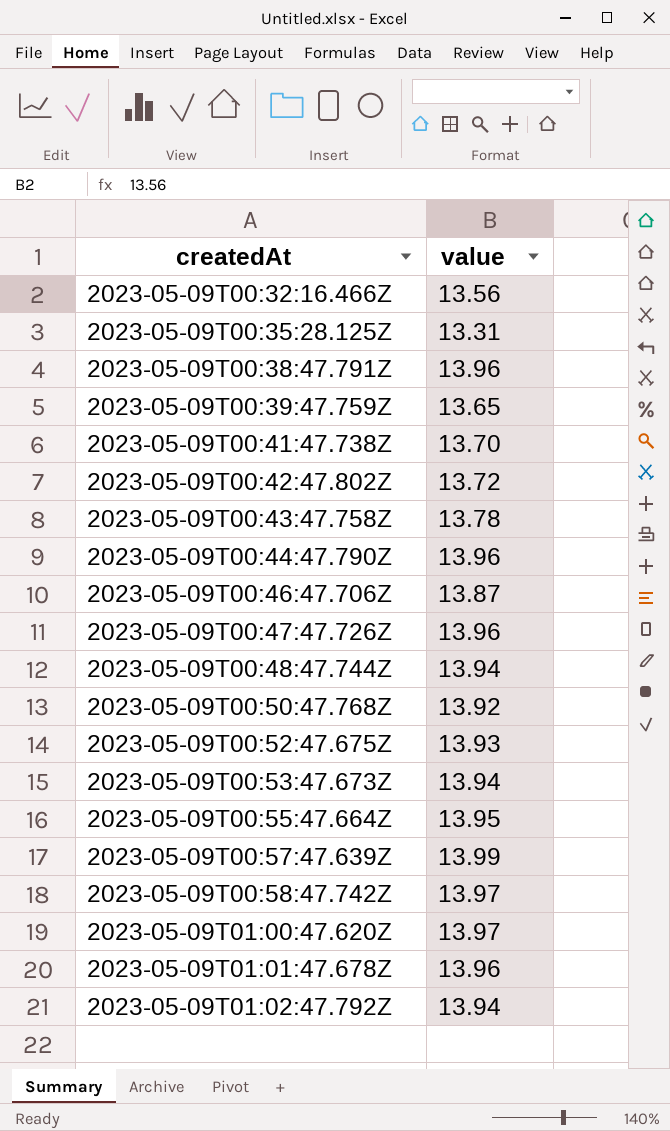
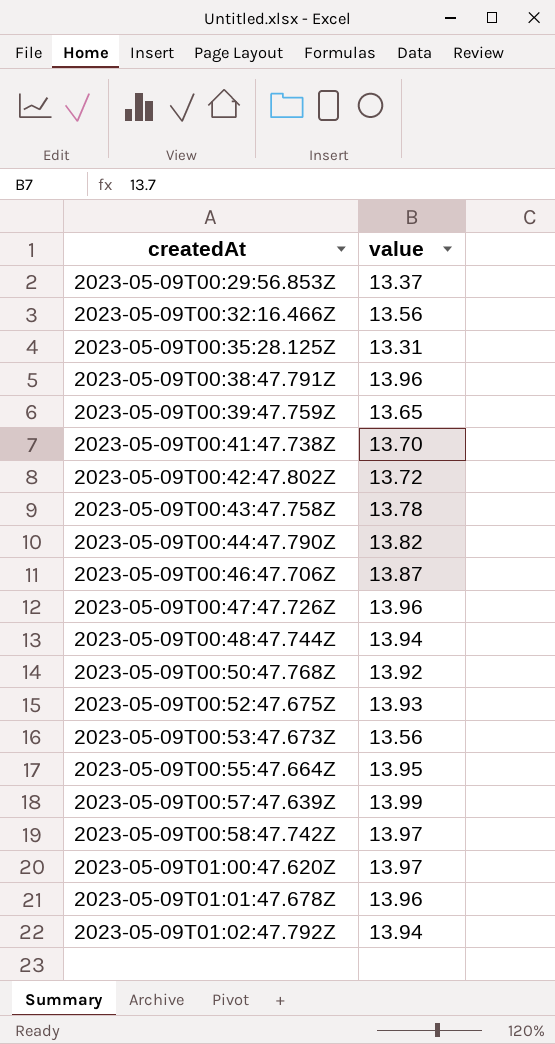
row 2023-05-09T00:29:56.853Z: none -> 13.37
2023-05-09T00:44:47.790Z | value: 13.96 -> 13.82
2023-05-09T00:53:47.673Z | value: 13.94 -> 13.56

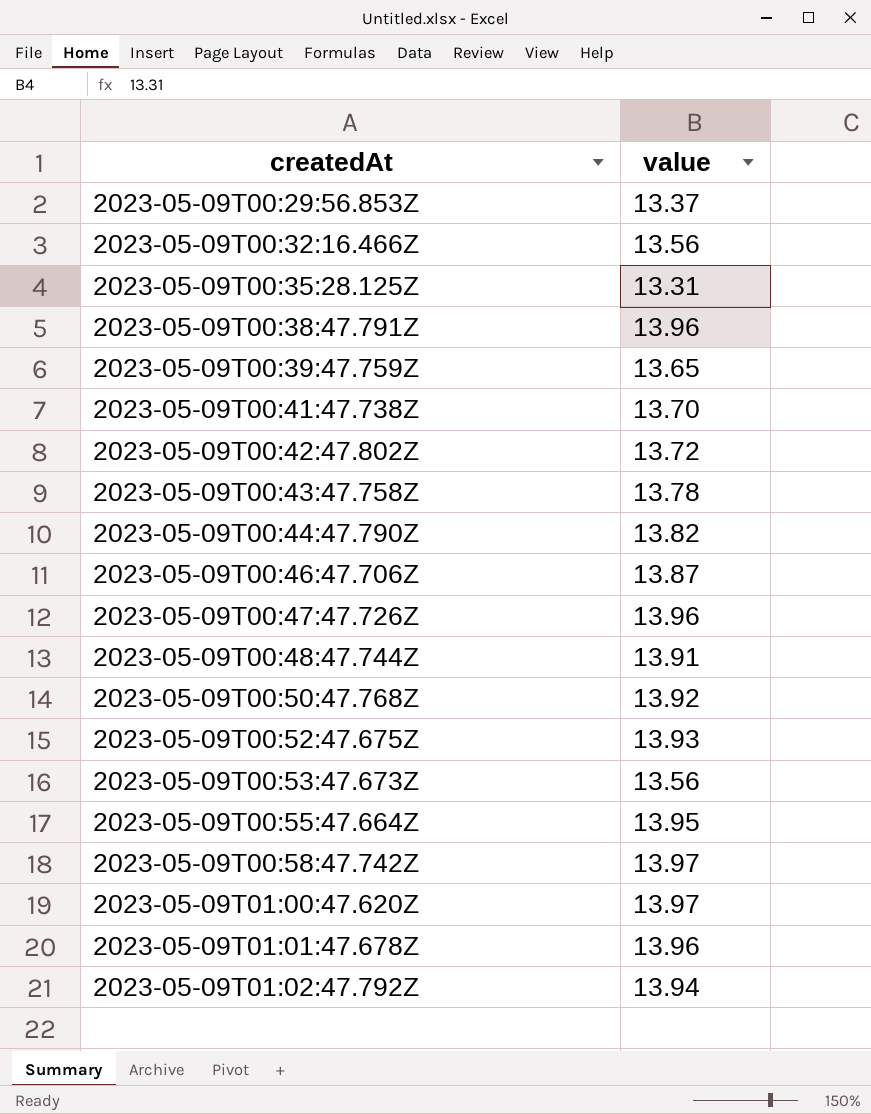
row 2023-05-09T00:57:47.639Z: 13.99 -> none
2023-05-09T00:48:47.744Z | value: 13.94 -> 13.91

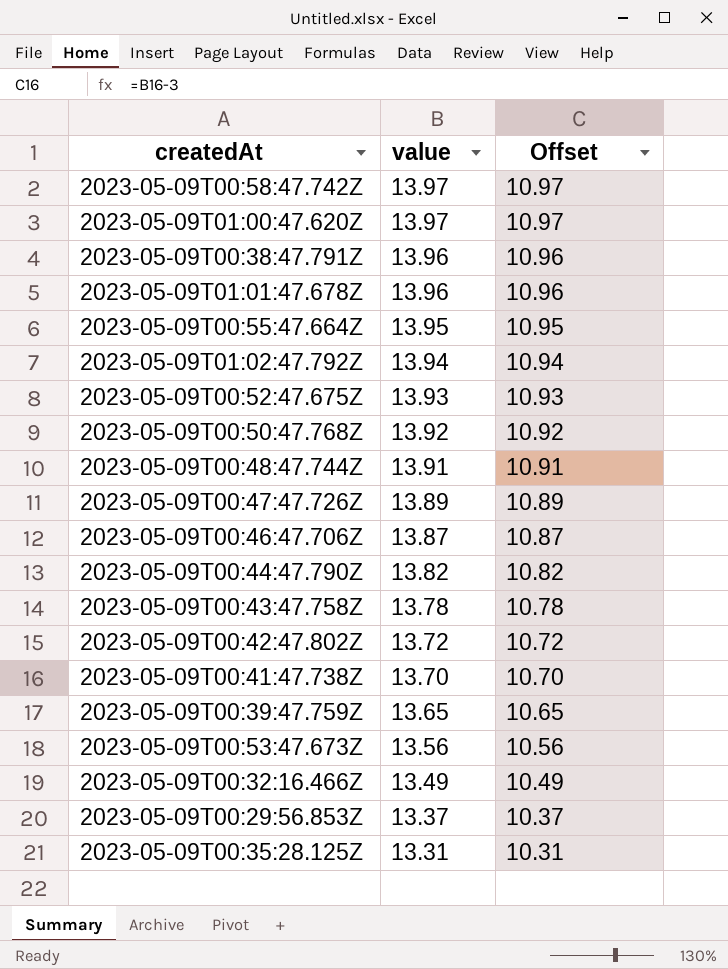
row order: createdAt ascending -> value descending
column Offset | formula: none -> [value] - 3
2023-05-09T00:47:47.726Z | value: 13.96 -> 13.89
2023-05-09T00:32:16.466Z | value: 13.56 -> 13.49

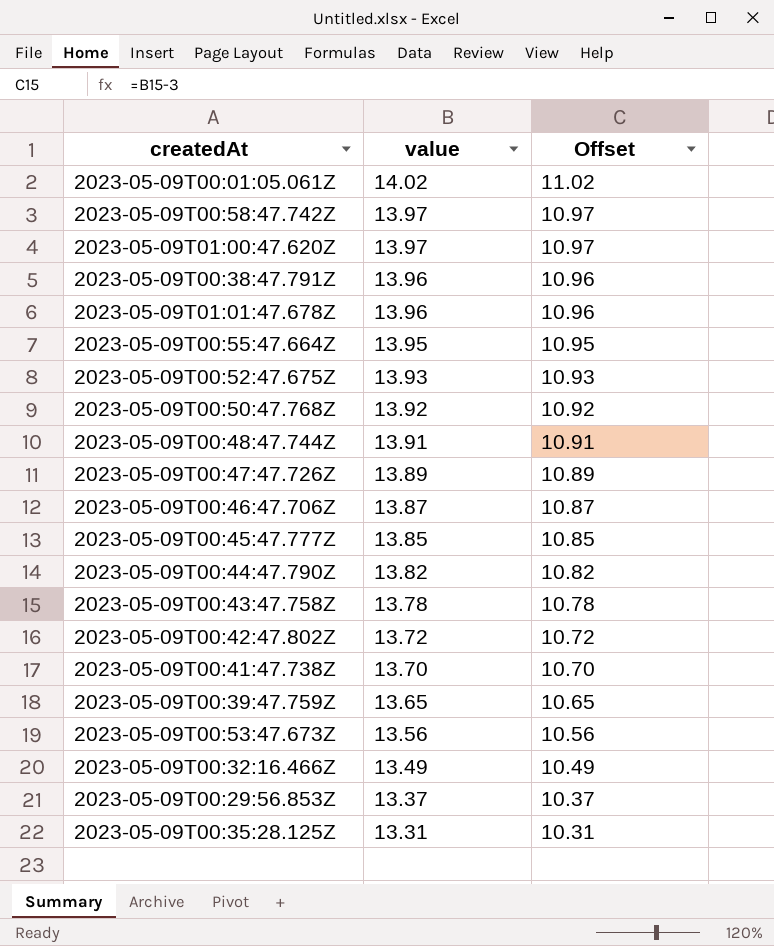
row 2023-05-09T01:02:47.792Z: 13.94 | 10.94 -> none
row 2023-05-09T00:01:05.061Z: none -> 14.02 | 11.02
row 2023-05-09T00:45:47.777Z: none -> 13.85 | 10.85

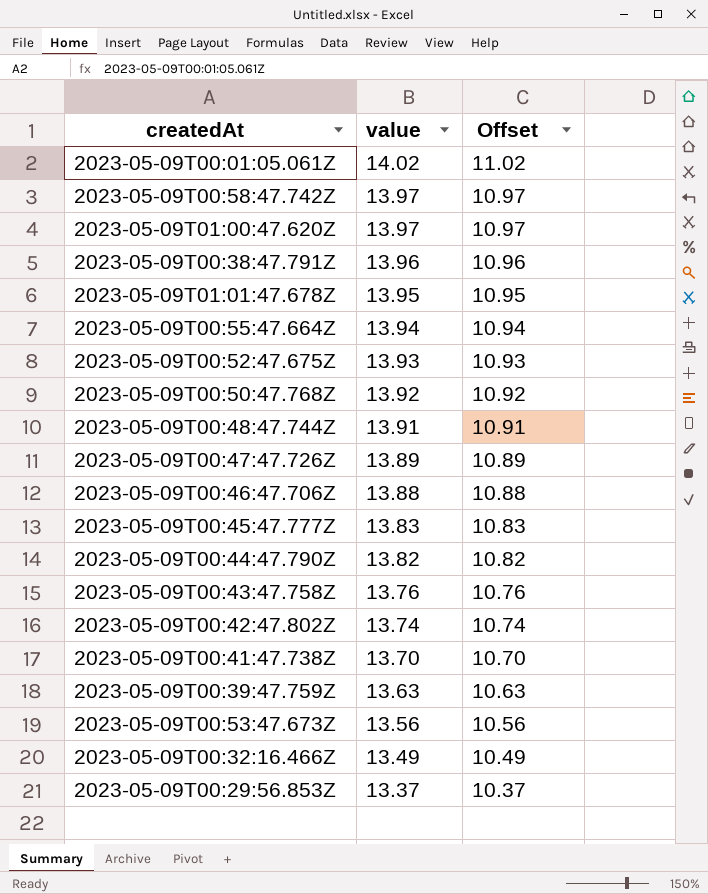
row 2023-05-09T00:35:28.125Z: 13.31 | 10.31 -> none
2023-05-09T01:01:47.678Z | value: 13.96 -> 13.95
2023-05-09T01:01:47.678Z | Offset: 10.96 -> 10.95
2023-05-09T00:55:47.664Z | value: 13.95 -> 13.94
2023-05-09T00:55:47.664Z | Offset: 10.95 -> 10.94
2023-05-09T00:46:47.706Z | value: 13.87 -> 13.88
2023-05-09T00:46:47.706Z | Offset: 10.87 -> 10.88
2023-05-09T00:45:47.777Z | value: 13.85 -> 13.83
2023-05-09T00:45:47.777Z | Offset: 10.85 -> 10.83
2023-05-09T00:43:47.758Z | value: 13.78 -> 13.76
2023-05-09T00:43:47.758Z | Offset: 10.78 -> 10.76
2023-05-09T00:42:47.802Z | value: 13.72 -> 13.74
2023-05-09T00:42:47.802Z | Offset: 10.72 -> 10.74
2023-05-09T00:39:47.759Z | value: 13.65 -> 13.63
2023-05-09T00:39:47.759Z | Offset: 10.65 -> 10.63

